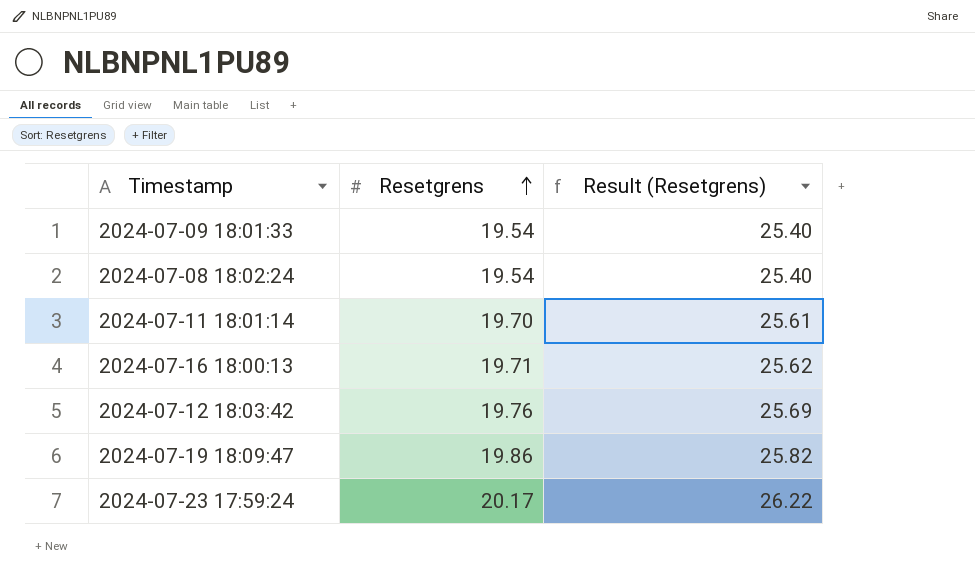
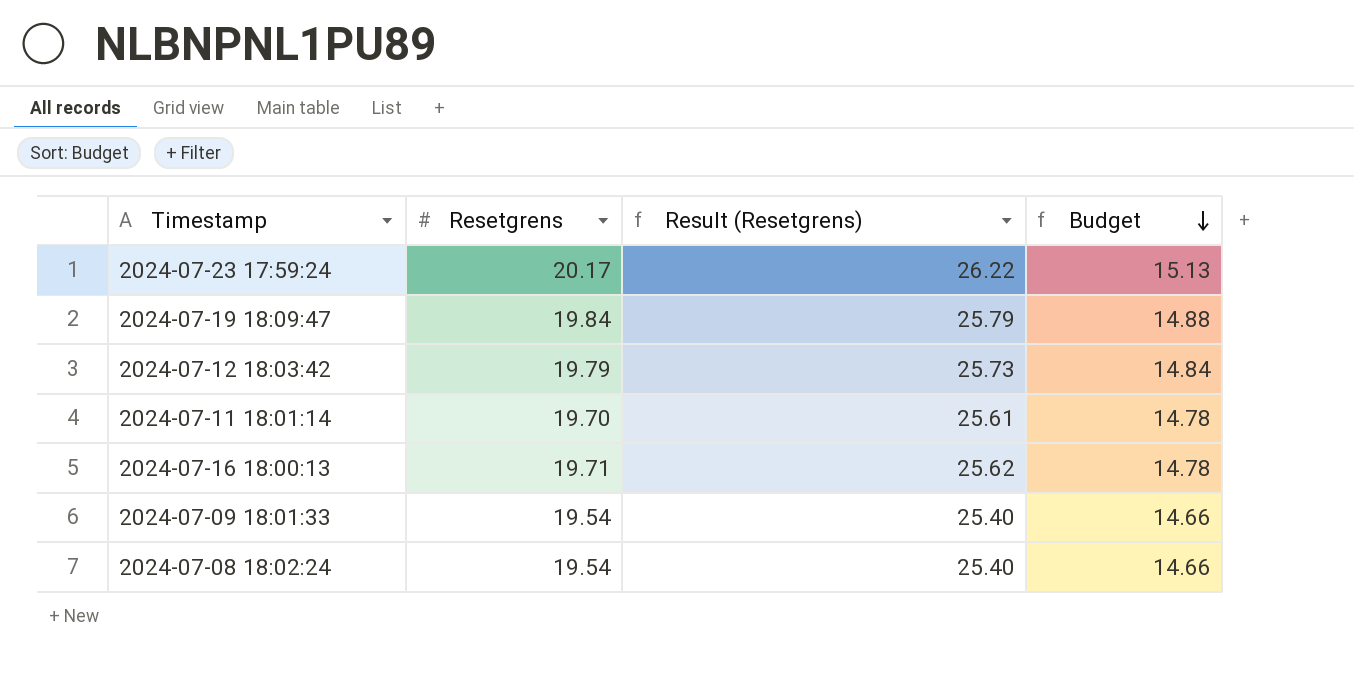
row order: Resetgrens ascending -> Budget descending
column Budget | formula: none -> [Resetgrens] * 0.75
2024-07-19 18:09:47 | Resetgrens: 19.86 -> 19.84
2024-07-19 18:09:47 | Result (Resetgrens): 25.82 -> 25.79
2024-07-12 18:03:42 | Resetgrens: 19.76 -> 19.79
2024-07-12 18:03:42 | Result (Resetgrens): 25.69 -> 25.73

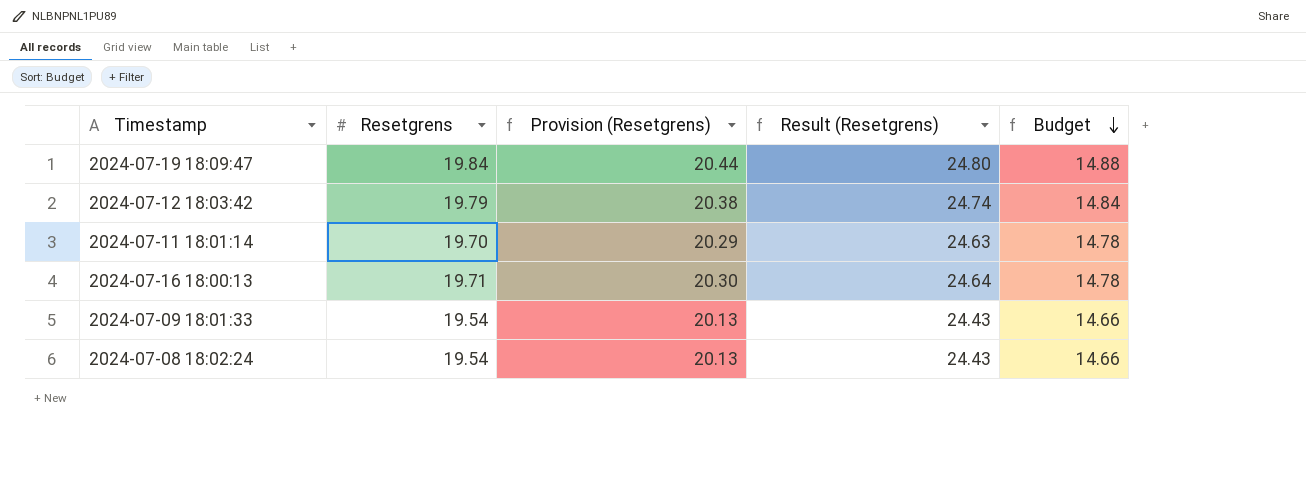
column Provision (Resetgrens) | formula: none -> [Resetgrens] * 1.03
column Result (Resetgrens) | formula: [Resetgrens] * 1.3 -> [Resetgrens] * 1.25
row 2024-07-23 17:59:24: 20.17 | 26.22 | 15.13 -> none

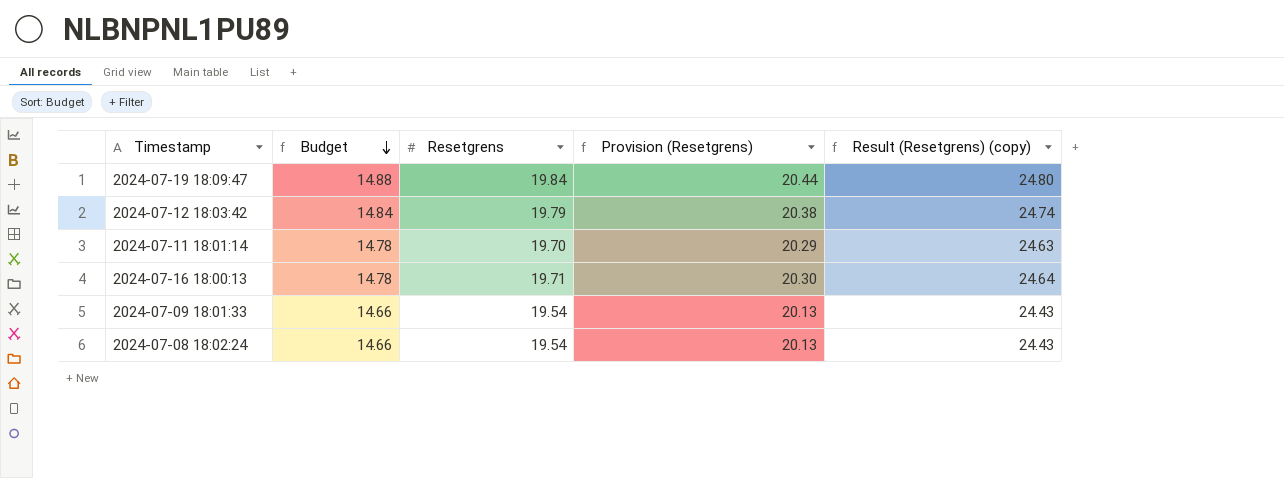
column Budget | position: 5 -> 2
column name: Result (Resetgrens) -> Result (Resetgrens) (copy)

